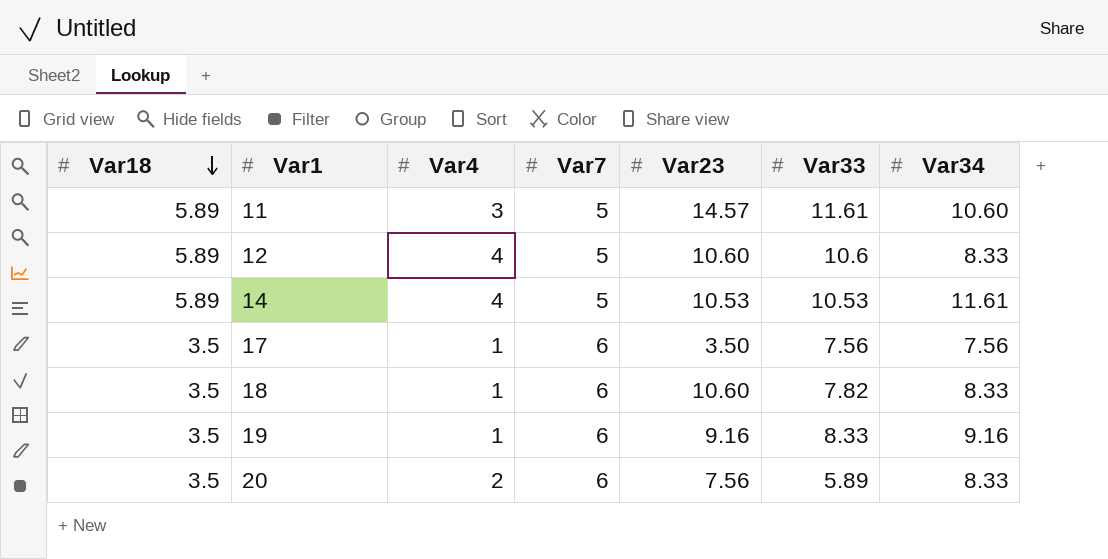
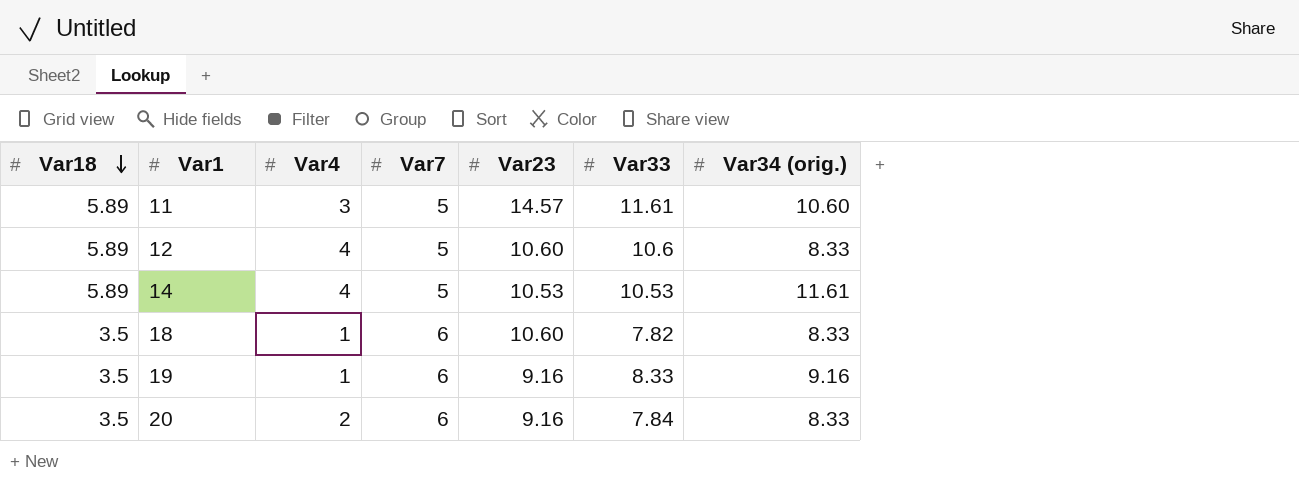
column name: Var34 -> Var34 (orig.)
row 17: 3.5 | 1 | 6 | 3.50 | 7.56 | 7.56 -> none
20 | Var23: 7.56 -> 9.16
20 | Var33: 5.89 -> 7.84

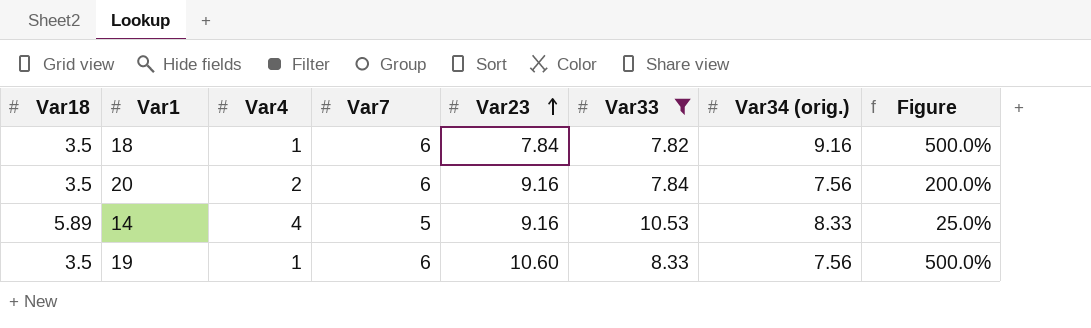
filter: none -> Var33 <= 10.53
row order: Var18 descending -> Var23 ascending
column Figure | formula: none -> ([Var7] - [Var4]) / [Var4]
18 | Var23: 10.60 -> 7.84
18 | Var34 (orig.): 8.33 -> 9.16
20 | Var34 (orig.): 8.33 -> 7.56
14 | Var23: 10.53 -> 9.16
14 | Var34 (orig.): 11.61 -> 8.33
19 | Var23: 9.16 -> 10.60
19 | Var34 (orig.): 9.16 -> 7.56

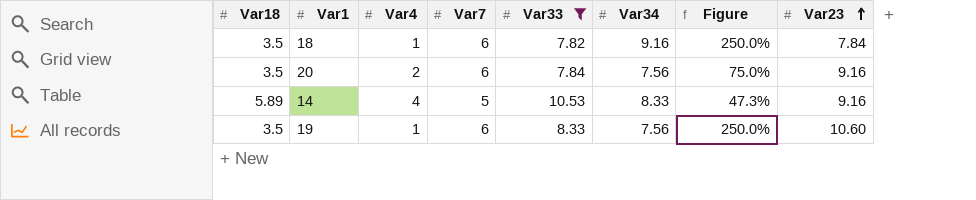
column name: Var34 (orig.) -> Var34
column Figure | formula: ([Var7] - [Var4]) / [Var4] -> ([Var18] - [Var4]) / [Var4]
column Var23 | position: 5 -> 8

